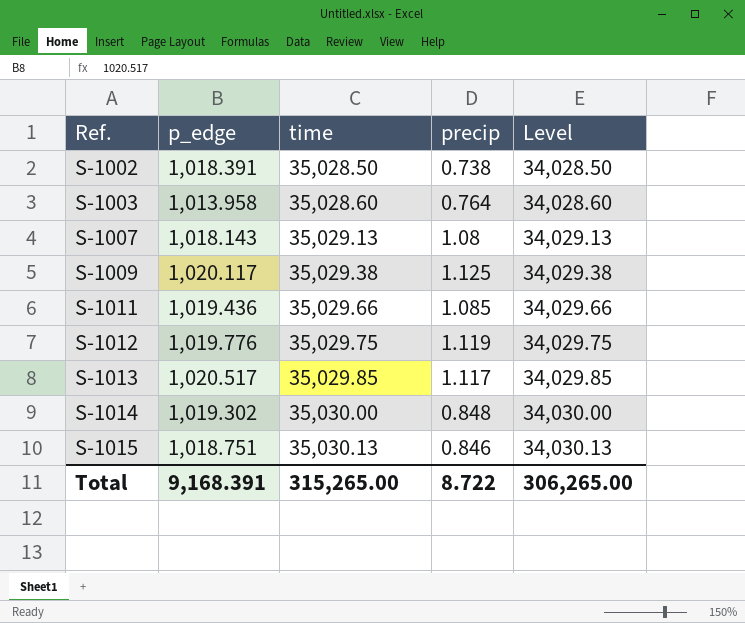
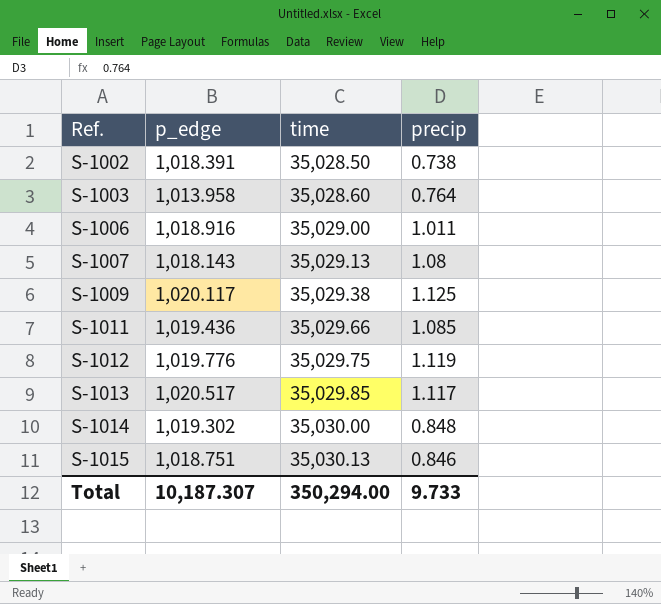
column Level | formula: [time] - 1000 -> none
row S-1006: none -> 1,018.916 | 35,029.00 | 1.011
Total | p_edge: 9,168.391 -> 10,187.307
Total | time: 315,265.00 -> 350,294.00
Total | precip: 8.722 -> 9.733

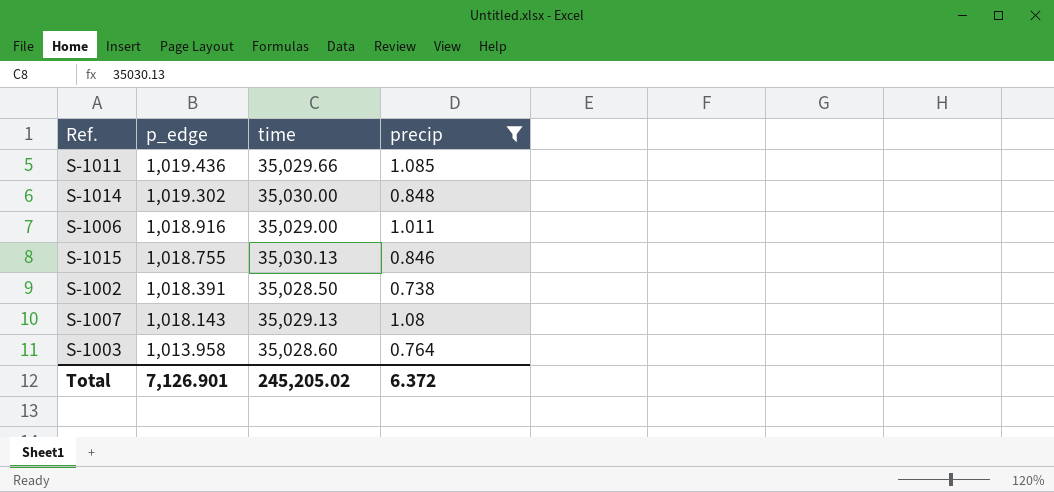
filter: none -> precip <= 1.085
row order: Ref. ascending -> p_edge descending
S-1015 | p_edge: 1,018.751 -> 1,018.755
Total | p_edge: 10,187.307 -> 7,126.901
Total | time: 350,294.00 -> 245,205.02
Total | precip: 9.733 -> 6.372

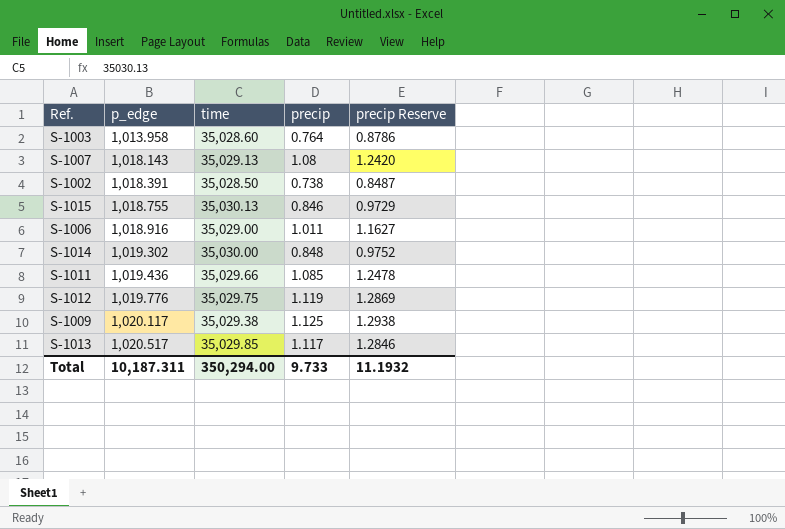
filter: precip <= 1.085 -> none
row order: p_edge descending -> p_edge ascending
column precip Reserve | formula: none -> [precip] * 1.15
Total | p_edge: 7,126.901 -> 10,187.311
Total | time: 245,205.02 -> 350,294.00
Total | precip: 6.372 -> 9.733

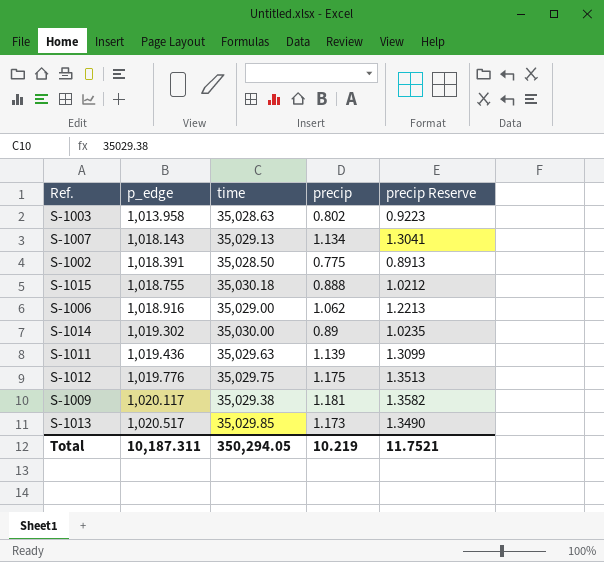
S-1003 | time: 35,028.60 -> 35,028.63
S-1003 | precip: 0.764 -> 0.802
S-1003 | precip Reserve: 0.8786 -> 0.9223
S-1007 | precip: 1.08 -> 1.134
S-1007 | precip Reserve: 1.2420 -> 1.3041
S-1002 | precip: 0.738 -> 0.775
S-1002 | precip Reserve: 0.8487 -> 0.8913
S-1015 | time: 35,030.13 -> 35,030.18
S-1015 | precip: 0.846 -> 0.888
S-1015 | precip Reserve: 0.9729 -> 1.0212
S-1006 | precip: 1.011 -> 1.062
S-1006 | precip Reserve: 1.1627 -> 1.2213
S-1014 | precip: 0.848 -> 0.89
S-1014 | precip Reserve: 0.9752 -> 1.0235
S-1011 | time: 35,029.66 -> 35,029.63
S-1011 | precip: 1.085 -> 1.139
S-1011 | precip Reserve: 1.2478 -> 1.3099
S-1012 | precip: 1.119 -> 1.175
S-1012 | precip Reserve: 1.2869 -> 1.3513
S-1009 | precip: 1.125 -> 1.181
S-1009 | precip Reserve: 1.2938 -> 1.3582
S-1013 | precip: 1.117 -> 1.173
S-1013 | precip Reserve: 1.2846 -> 1.3490
Total | time: 350,294.00 -> 350,294.05
Total | precip: 9.733 -> 10.219
Total | precip Reserve: 11.1932 -> 11.7521

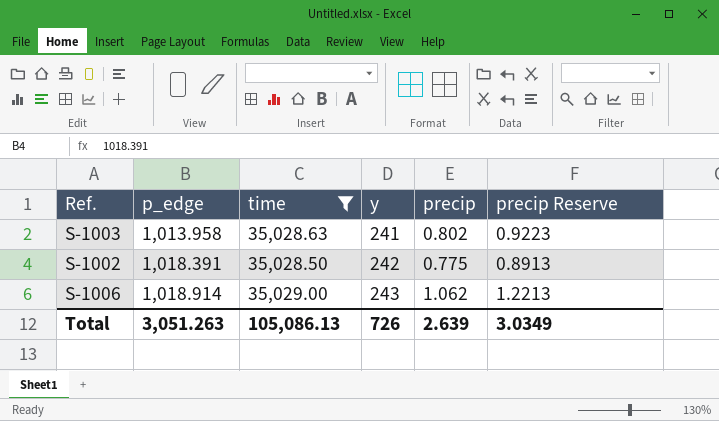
filter: none -> time <= 35,029.00
column y | position: none -> 4
S-1006 | p_edge: 1,018.916 -> 1,018.914
Total | p_edge: 10,187.311 -> 3,051.263
Total | time: 350,294.05 -> 105,086.13
Total | precip: 10.219 -> 2.639
Total | precip Reserve: 11.7521 -> 3.0349

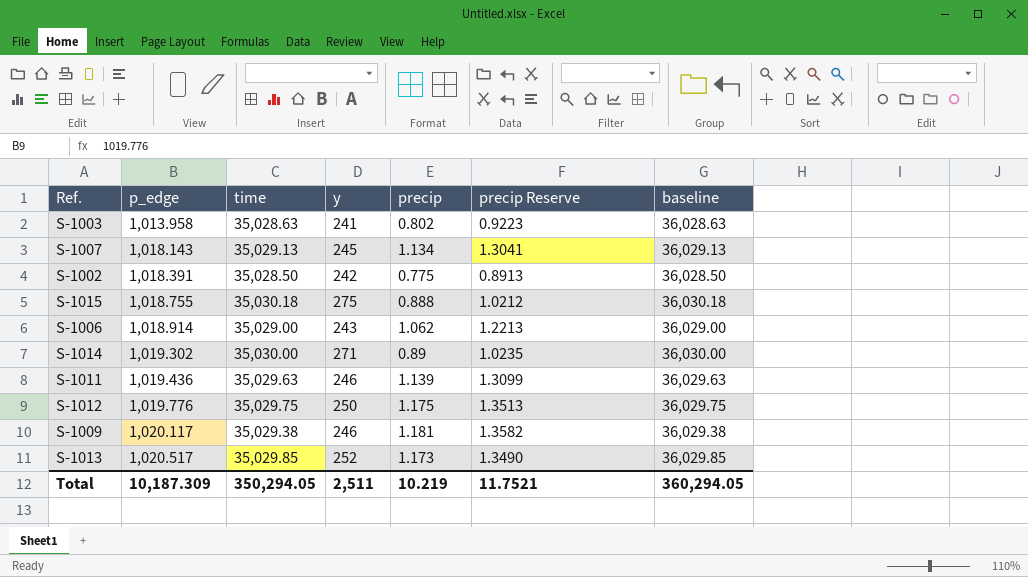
filter: time <= 35,029.00 -> none
column baseline | formula: none -> [time] + 1000
Total | p_edge: 3,051.263 -> 10,187.309
Total | time: 105,086.13 -> 350,294.05
Total | y: 726 -> 2,511
Total | precip: 2.639 -> 10.219
Total | precip Reserve: 3.0349 -> 11.7521

